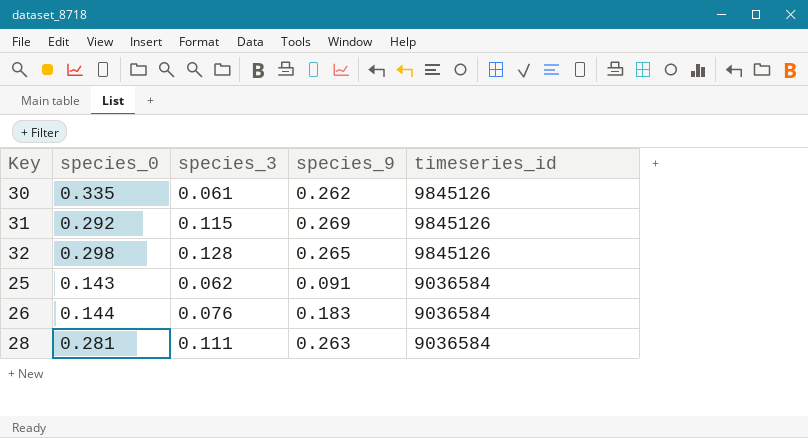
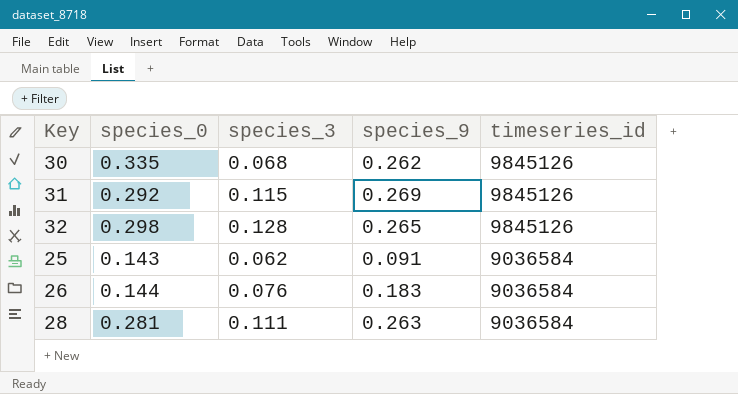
30 | species_3: 0.061 -> 0.068

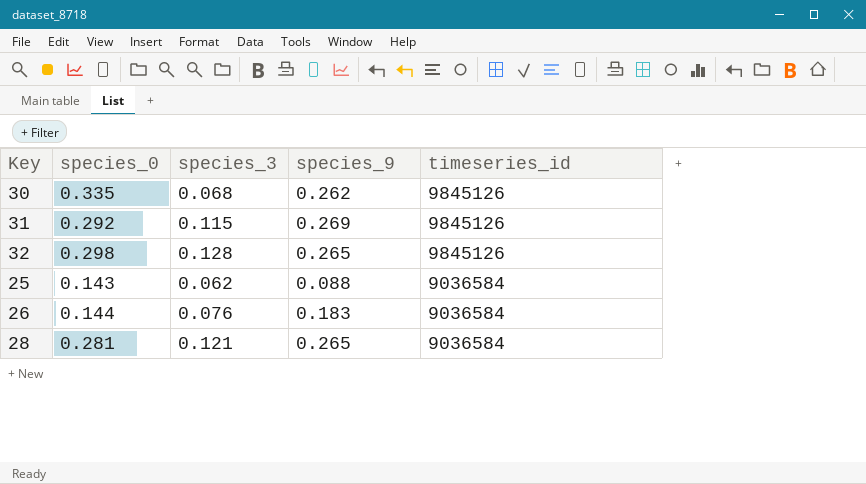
25 | species_9: 0.091 -> 0.088
28 | species_3: 0.111 -> 0.121
28 | species_9: 0.263 -> 0.265

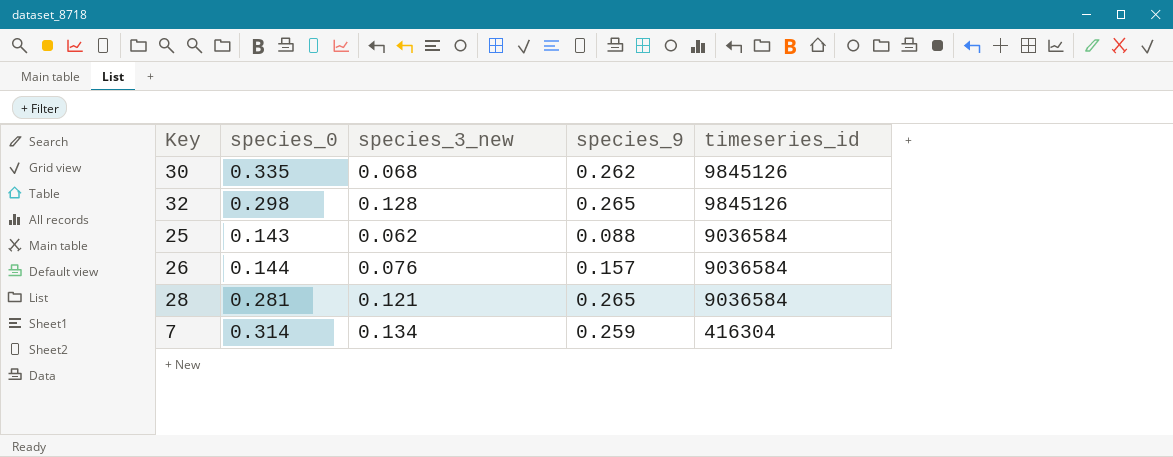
column name: species_3 -> species_3_new
row 31: 0.292 | 0.115 | 0.269 | 9845126 -> none
26 | species_9: 0.183 -> 0.157
row 7: none -> 0.314 | 0.134 | 0.259 | 416304

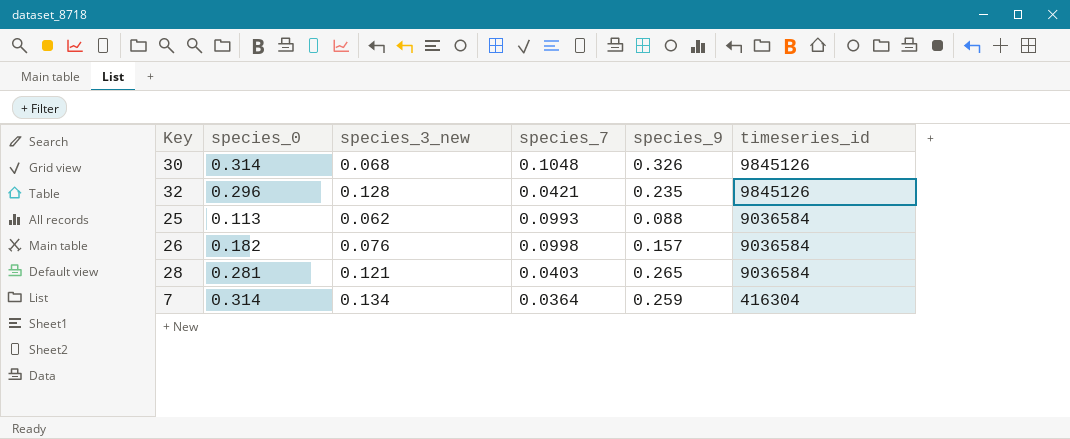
column species_7 | position: none -> 4
30 | species_0: 0.335 -> 0.314
30 | species_9: 0.262 -> 0.326
32 | species_0: 0.298 -> 0.296
32 | species_9: 0.265 -> 0.235
25 | species_0: 0.143 -> 0.113
26 | species_0: 0.144 -> 0.182

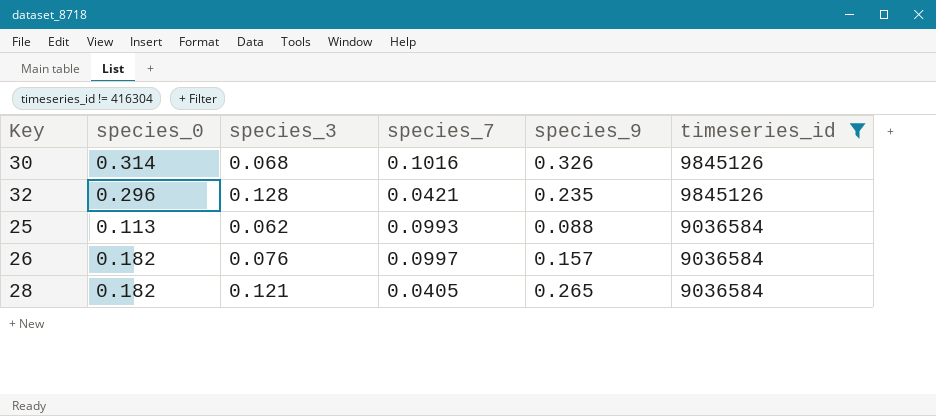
filter: none -> timeseries_id != 416304
column name: species_3_new -> species_3
30 | species_7: 0.1048 -> 0.1016
26 | species_7: 0.0998 -> 0.0997
28 | species_0: 0.281 -> 0.182
28 | species_7: 0.0403 -> 0.0405

